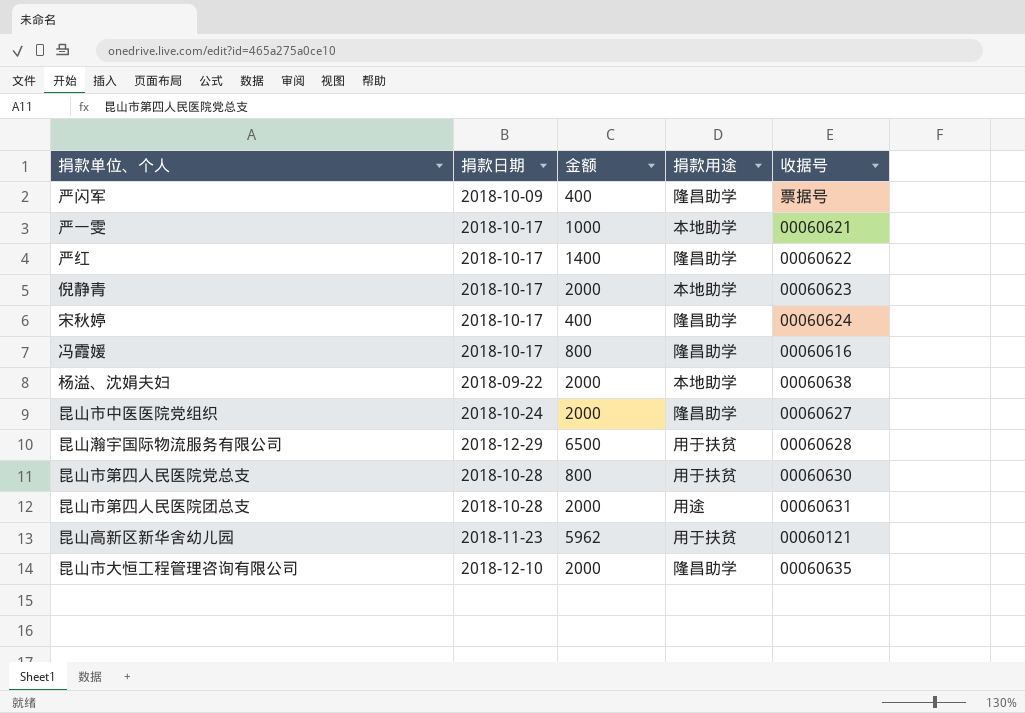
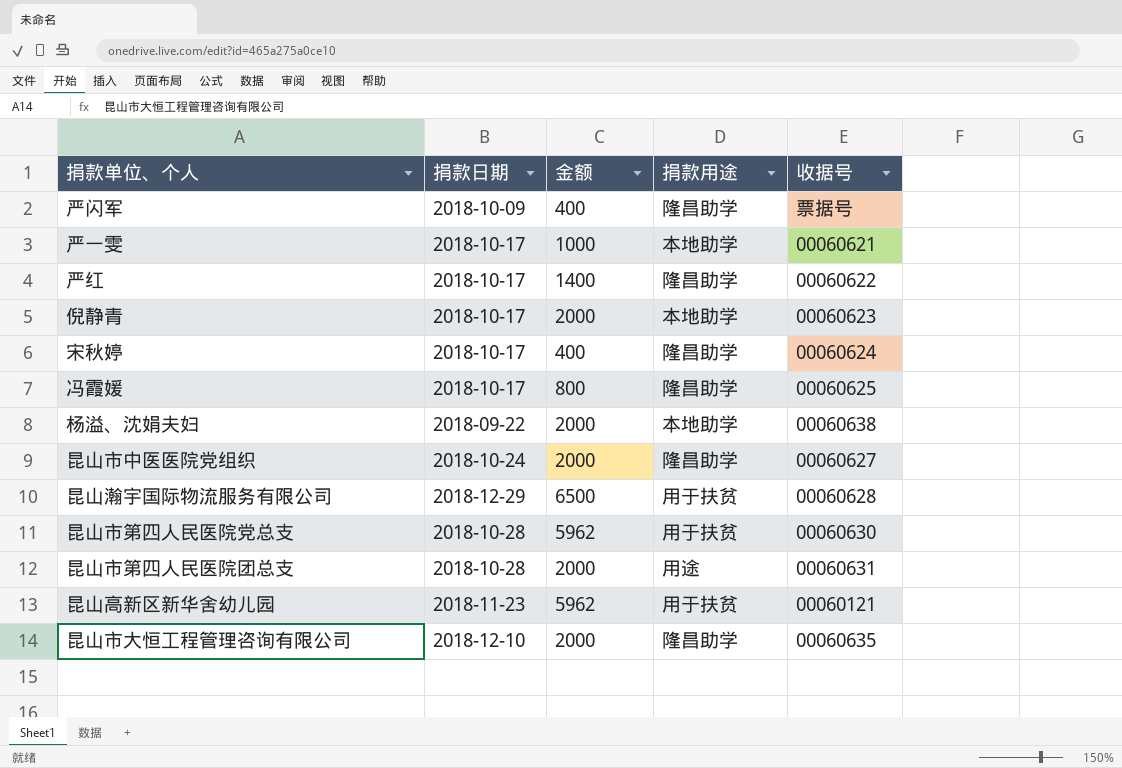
冯霞媛 | 收据号: 00060616 -> 00060625
昆山市第四人民医院党总支 | 金额: 800 -> 5962

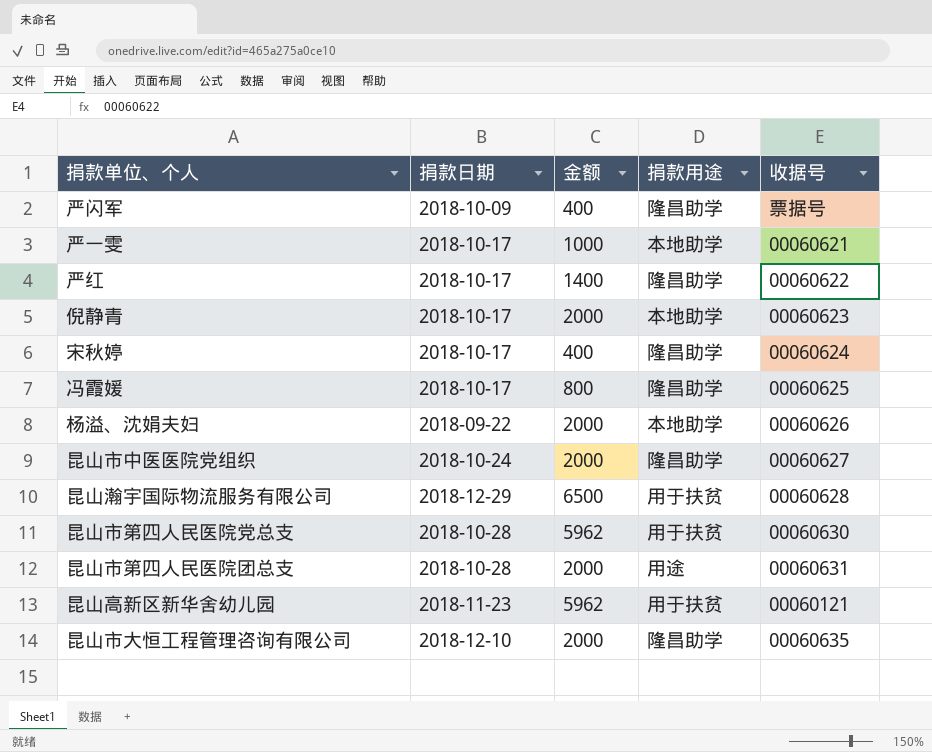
杨溢、沈娟夫妇 | 收据号: 00060638 -> 00060626

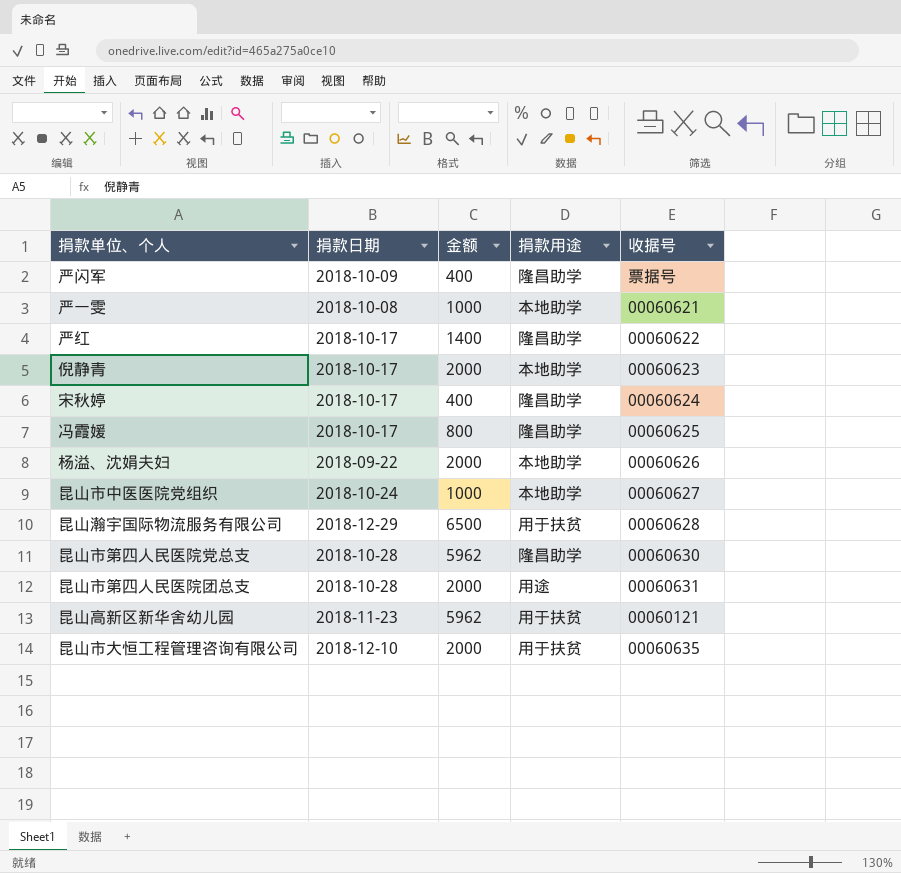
严一雯 | 捐款日期: 2018-10-17 -> 2018-10-08
昆山市中医医院党组织 | 金额: 2000 -> 1000
昆山市中医医院党组织 | 捐款用途: 隆昌助学 -> 本地助学
昆山市第四人民医院党总支 | 捐款用途: 用于扶贫 -> 隆昌助学
昆山市大恒工程管理咨询有限公司 | 捐款用途: 隆昌助学 -> 用于扶贫

